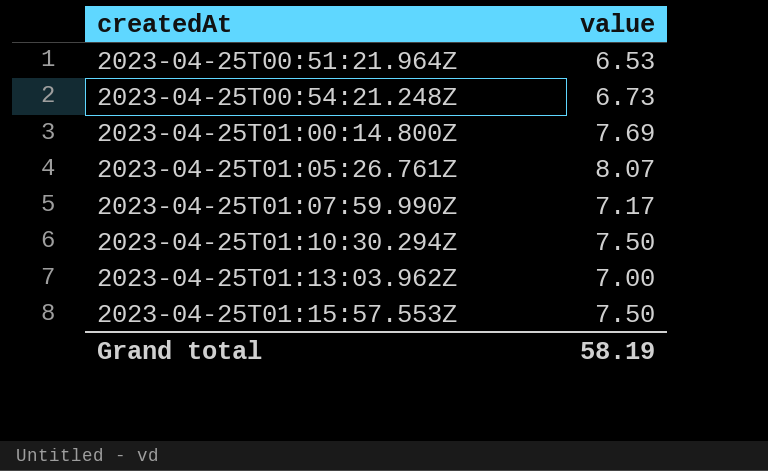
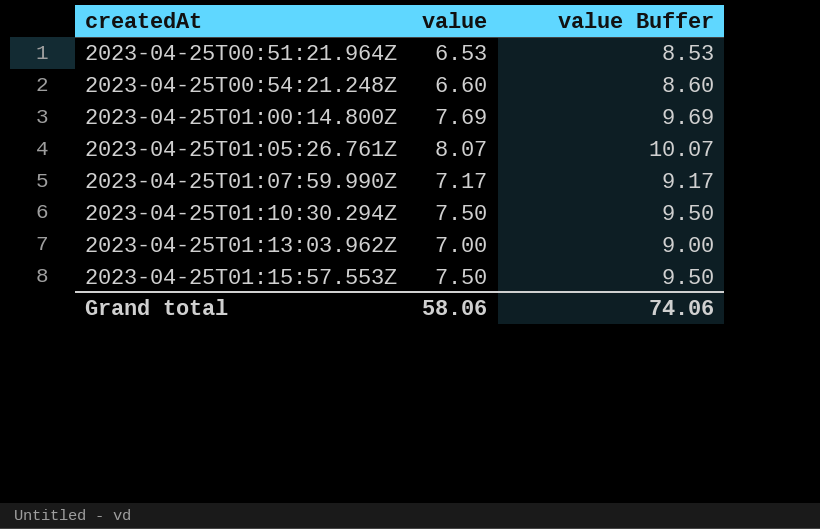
column value Buffer | formula: none -> [value] + 2
2023-04-25T00:54:21.248Z | value: 6.73 -> 6.60
Grand total | value: 58.19 -> 58.06

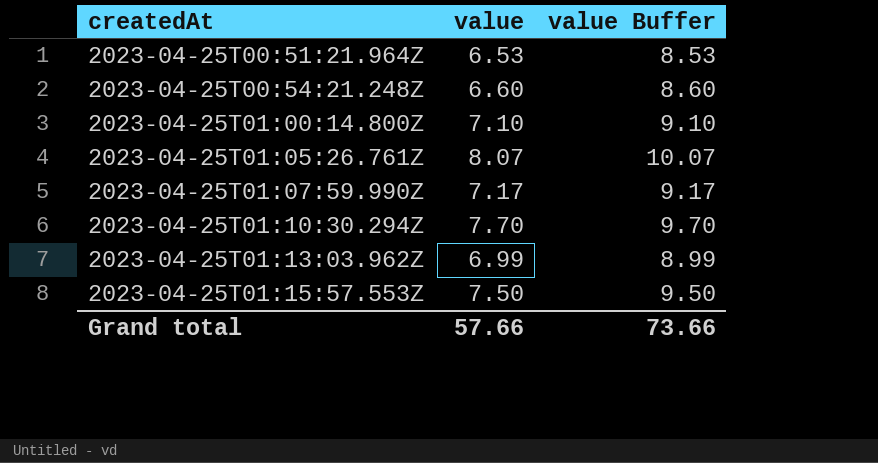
2023-04-25T01:00:14.800Z | value: 7.69 -> 7.10
2023-04-25T01:00:14.800Z | value Buffer: 9.69 -> 9.10
2023-04-25T01:10:30.294Z | value: 7.50 -> 7.70
2023-04-25T01:10:30.294Z | value Buffer: 9.50 -> 9.70
2023-04-25T01:13:03.962Z | value: 7.00 -> 6.99
2023-04-25T01:13:03.962Z | value Buffer: 9.00 -> 8.99
Grand total | value: 58.06 -> 57.66
Grand total | value Buffer: 74.06 -> 73.66

